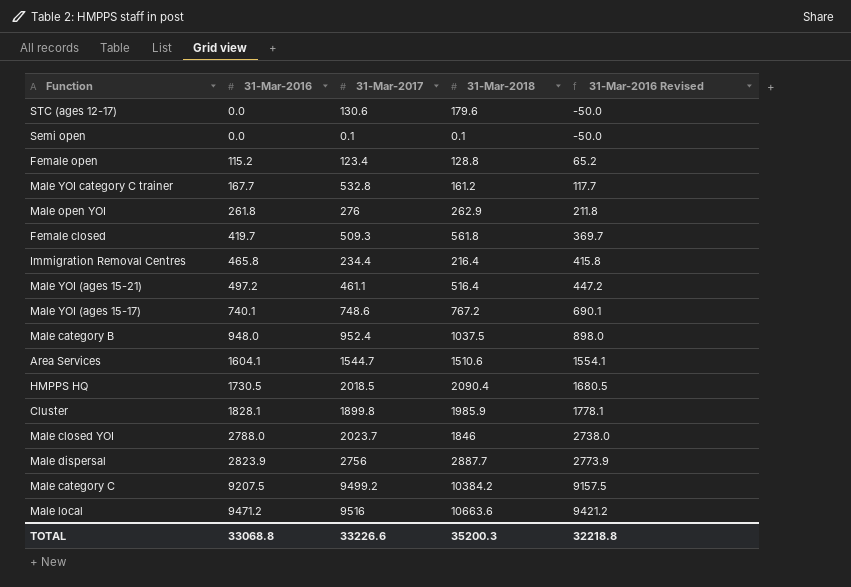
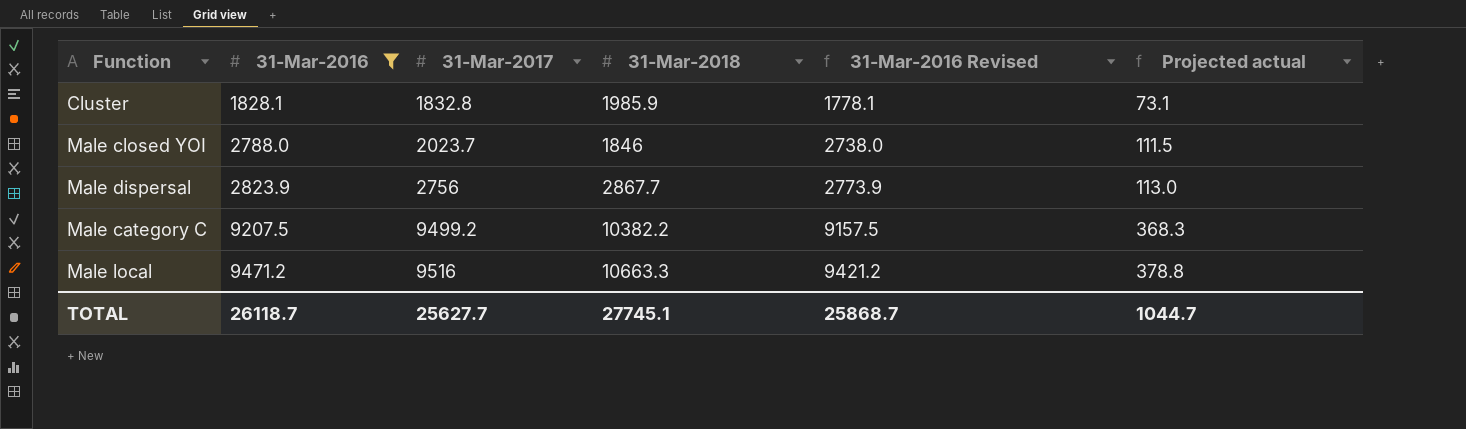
filter: none -> 31-Mar-2016 >= 1828.1
column Projected actual | formula: none -> [31-Mar-2016] * 0.04
Cluster | 31-Mar-2017: 1899.8 -> 1832.8
Male dispersal | 31-Mar-2018: 2887.7 -> 2867.7
Male category C | 31-Mar-2018: 10384.2 -> 10382.2
Male local | 31-Mar-2018: 10663.6 -> 10663.3
TOTAL | 31-Mar-2016: 33068.8 -> 26118.7
TOTAL | 31-Mar-2017: 33226.6 -> 25627.7
TOTAL | 31-Mar-2018: 35200.3 -> 27745.1
TOTAL | 31-Mar-2016 Revised: 32218.8 -> 25868.7

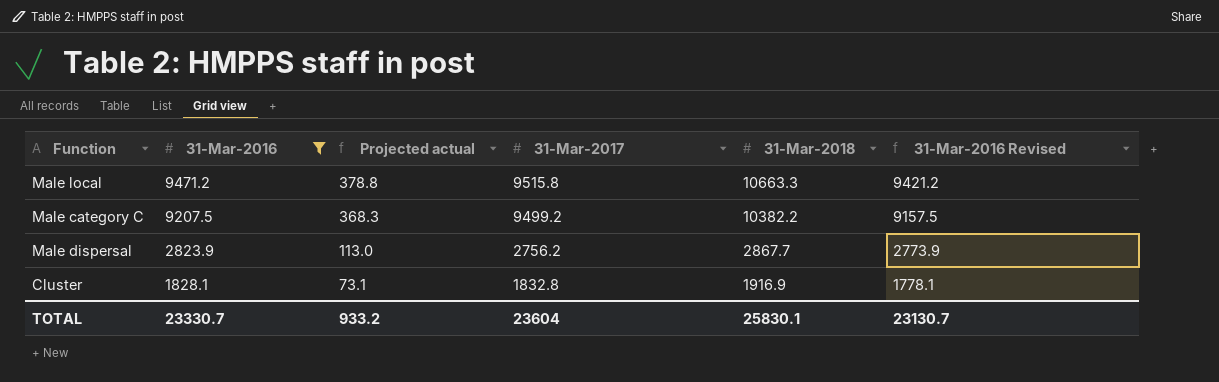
row order: 31-Mar-2016 ascending -> 31-Mar-2016 descending
column Projected actual | position: 6 -> 3
row Male closed YOI: 2788.0 | 2023.7 | 1846 | 2738.0 | 111.5 -> none
Male local | 31-Mar-2017: 9516 -> 9515.8
Male dispersal | 31-Mar-2017: 2756 -> 2756.2
Cluster | 31-Mar-2018: 1985.9 -> 1916.9
TOTAL | 31-Mar-2016: 26118.7 -> 23330.7
TOTAL | Projected actual: 1044.7 -> 933.2
TOTAL | 31-Mar-2017: 25627.7 -> 23604
TOTAL | 31-Mar-2018: 27745.1 -> 25830.1
TOTAL | 31-Mar-2016 Revised: 25868.7 -> 23130.7

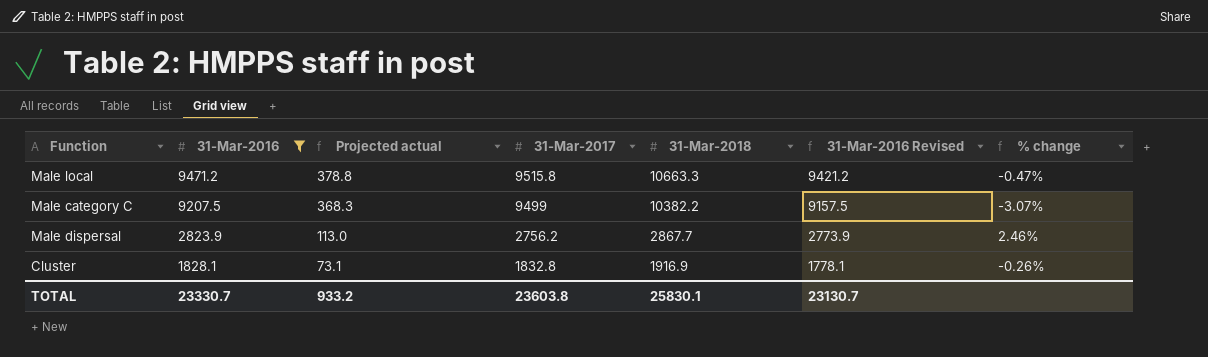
column % change | formula: none -> ([31-Mar-2016] - [31-Mar-2017]) / [31-Mar-2017]
Male category C | 31-Mar-2017: 9499.2 -> 9499
TOTAL | 31-Mar-2017: 23604 -> 23603.8

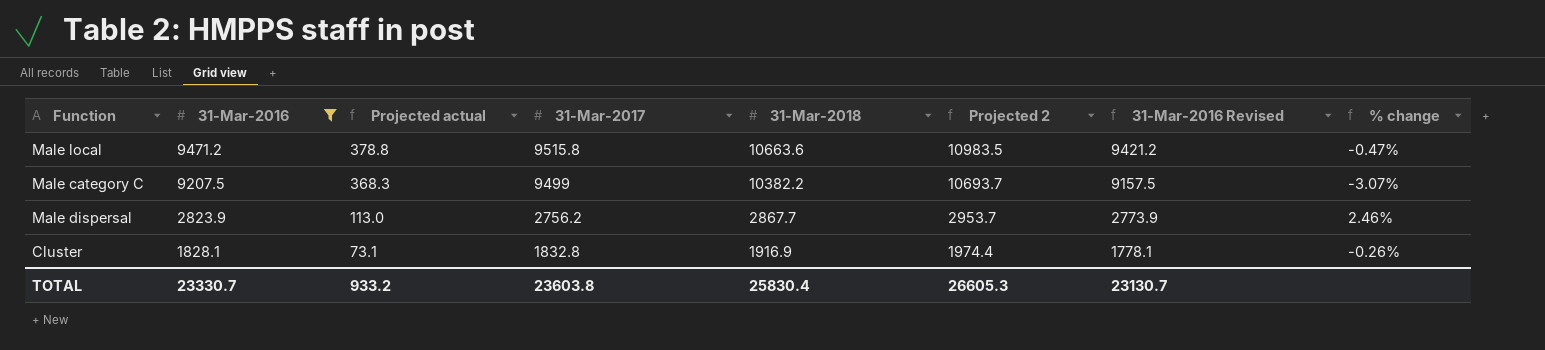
column Projected 2 | formula: none -> [31-Mar-2018] * 1.03
Male local | 31-Mar-2018: 10663.3 -> 10663.6
TOTAL | 31-Mar-2018: 25830.1 -> 25830.4

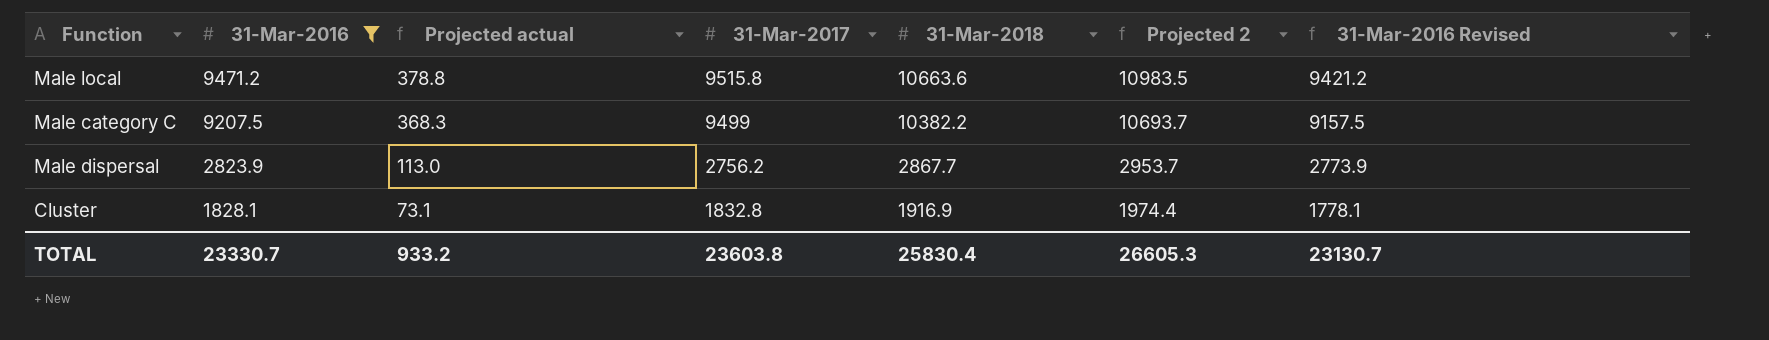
column % change | formula: ([31-Mar-2016] - [31-Mar-2017]) / [31-Mar-2017] -> none

